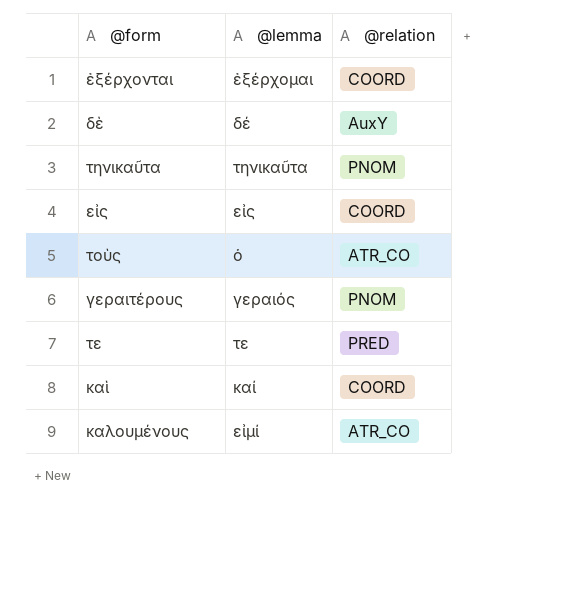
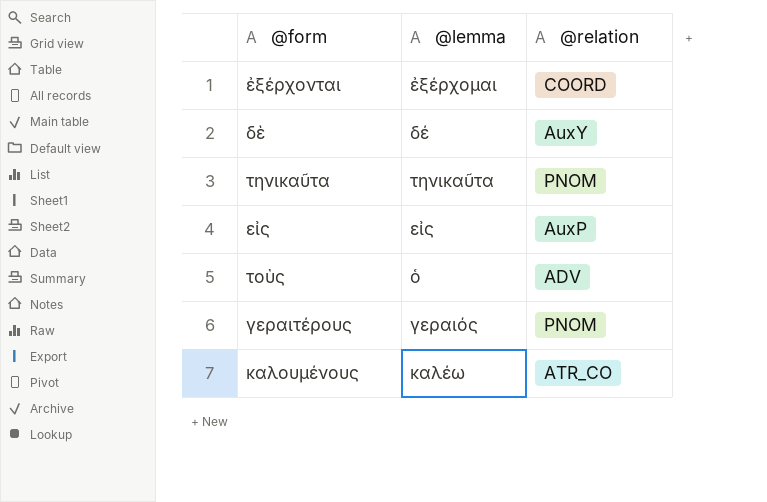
row τε: τε | PRED -> none
row καὶ: καί | COORD -> none
εἰς | @relation: COORD -> AuxP
τοὺς | @relation: ATR_CO -> ADV
καλουμένους | @lemma: εἰμί -> καλέω

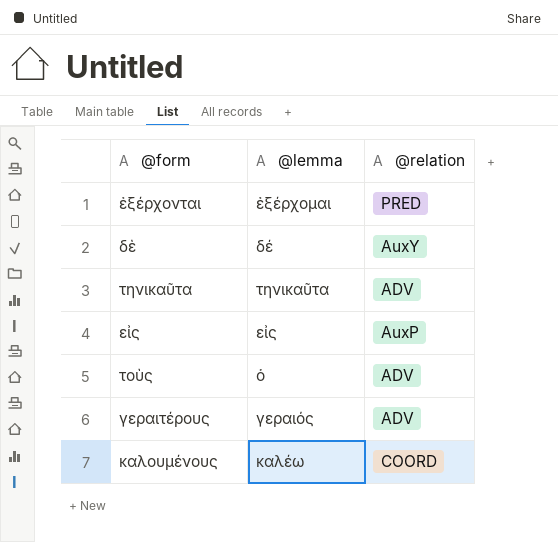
ἐξέρχονται | @relation: COORD -> PRED
τηνικαῦτα | @relation: PNOM -> ADV
γεραιτέρους | @relation: PNOM -> ADV
καλουμένους | @relation: ATR_CO -> COORD

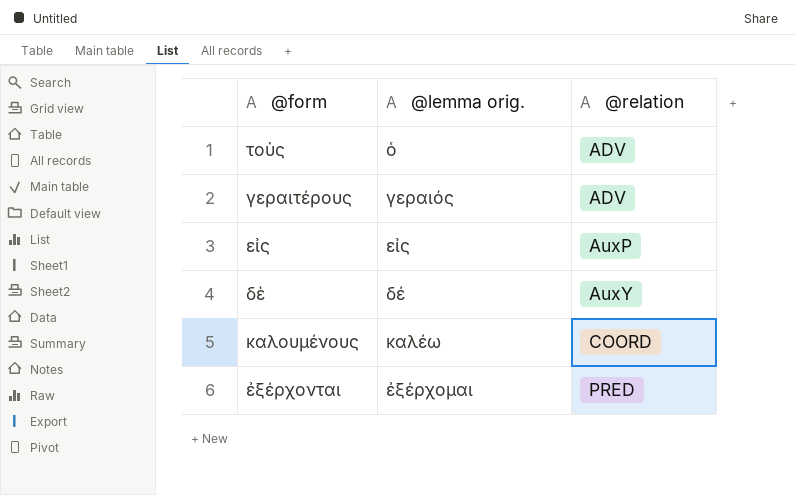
row order: none -> @relation ascending
column name: @lemma -> @lemma orig.
row τηνικαῦτα: τηνικαῦτα | ADV -> none

